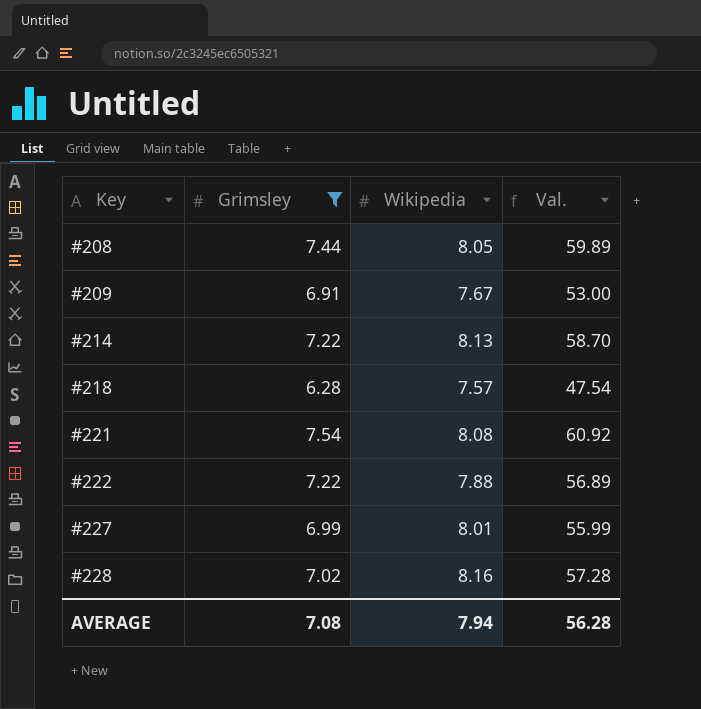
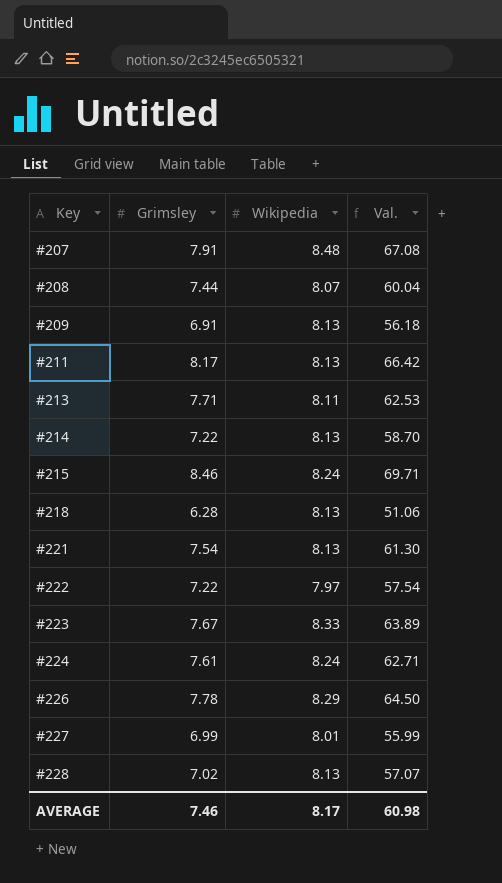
filter: Grimsley <= 7.54 -> none
#208 | Wikipedia: 8.05 -> 8.07
#208 | Val.: 59.89 -> 60.04
#209 | Wikipedia: 7.67 -> 8.13
#209 | Val.: 53.00 -> 56.18
#218 | Wikipedia: 7.57 -> 8.13
#218 | Val.: 47.54 -> 51.06
#221 | Wikipedia: 8.08 -> 8.13
#221 | Val.: 60.92 -> 61.30
#222 | Wikipedia: 7.88 -> 7.97
#222 | Val.: 56.89 -> 57.54
#228 | Wikipedia: 8.16 -> 8.13
#228 | Val.: 57.28 -> 57.07
AVERAGE | Grimsley: 7.08 -> 7.46
AVERAGE | Wikipedia: 7.94 -> 8.17
AVERAGE | Val.: 56.28 -> 60.98

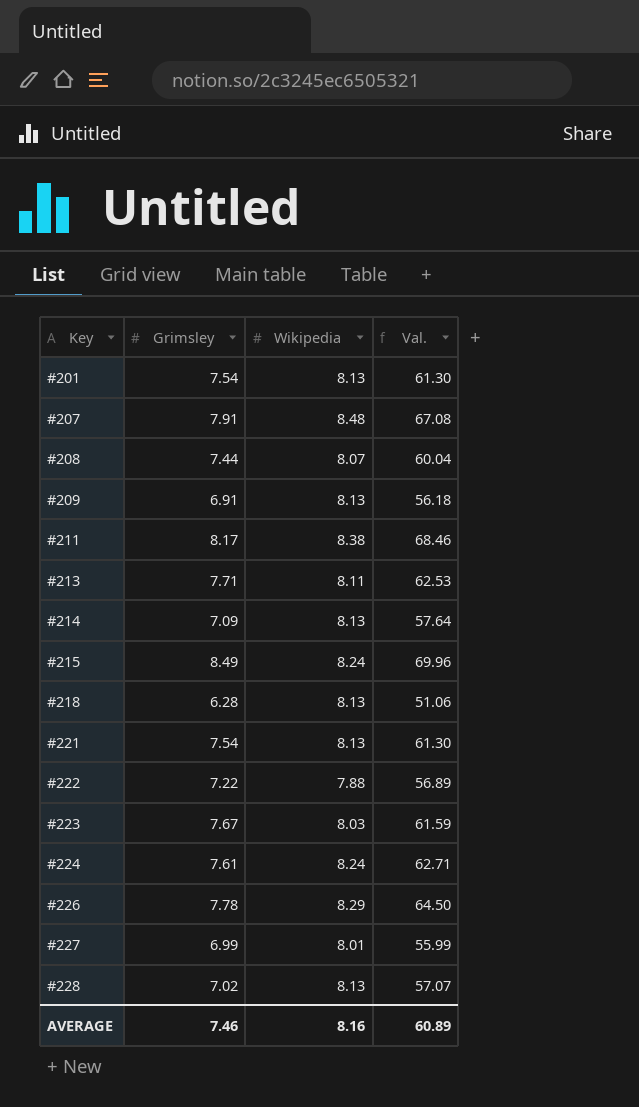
row #201: none -> 7.54 | 8.13 | 61.30
#211 | Wikipedia: 8.13 -> 8.38
#211 | Val.: 66.42 -> 68.46
#214 | Grimsley: 7.22 -> 7.09
#214 | Val.: 58.70 -> 57.64
#215 | Grimsley: 8.46 -> 8.49
#215 | Val.: 69.71 -> 69.96
#222 | Wikipedia: 7.97 -> 7.88
#222 | Val.: 57.54 -> 56.89
#223 | Wikipedia: 8.33 -> 8.03
#223 | Val.: 63.89 -> 61.59
AVERAGE | Wikipedia: 8.17 -> 8.16
AVERAGE | Val.: 60.98 -> 60.89

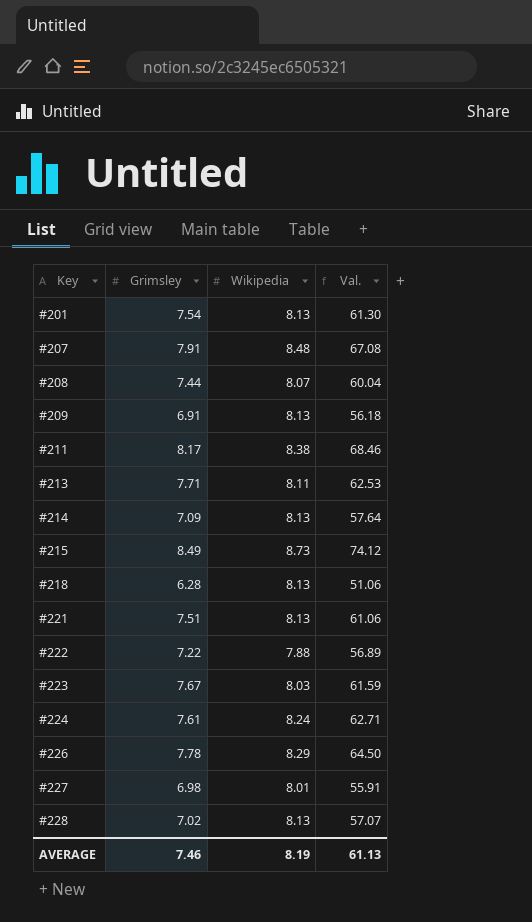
#215 | Wikipedia: 8.24 -> 8.73
#215 | Val.: 69.96 -> 74.12
#221 | Grimsley: 7.54 -> 7.51
#221 | Val.: 61.30 -> 61.06
#227 | Grimsley: 6.99 -> 6.98
#227 | Val.: 55.99 -> 55.91
AVERAGE | Wikipedia: 8.16 -> 8.19
AVERAGE | Val.: 60.89 -> 61.13

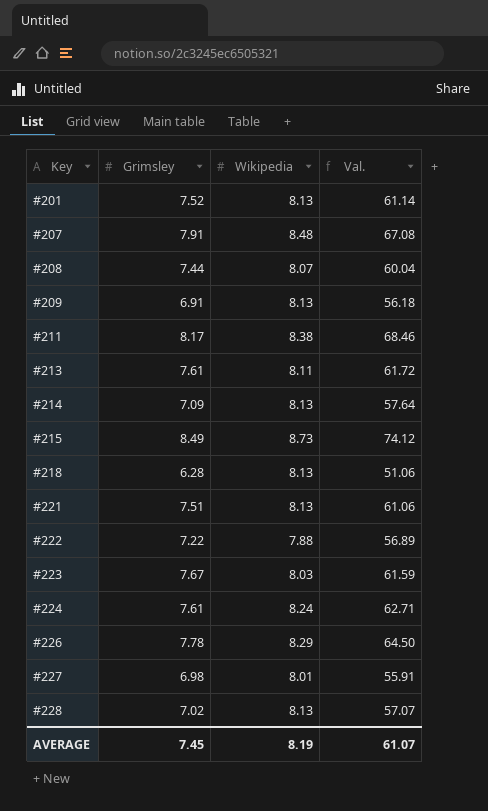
#201 | Grimsley: 7.54 -> 7.52
#201 | Val.: 61.30 -> 61.14
#213 | Grimsley: 7.71 -> 7.61
#213 | Val.: 62.53 -> 61.72
AVERAGE | Grimsley: 7.46 -> 7.45
AVERAGE | Val.: 61.13 -> 61.07

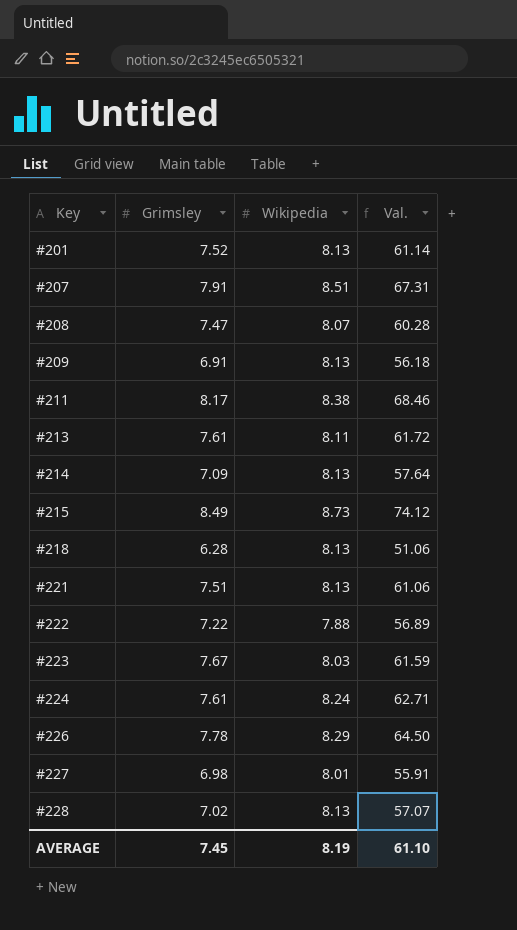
#207 | Wikipedia: 8.48 -> 8.51
#207 | Val.: 67.08 -> 67.31
#208 | Grimsley: 7.44 -> 7.47
#208 | Val.: 60.04 -> 60.28
AVERAGE | Val.: 61.07 -> 61.10

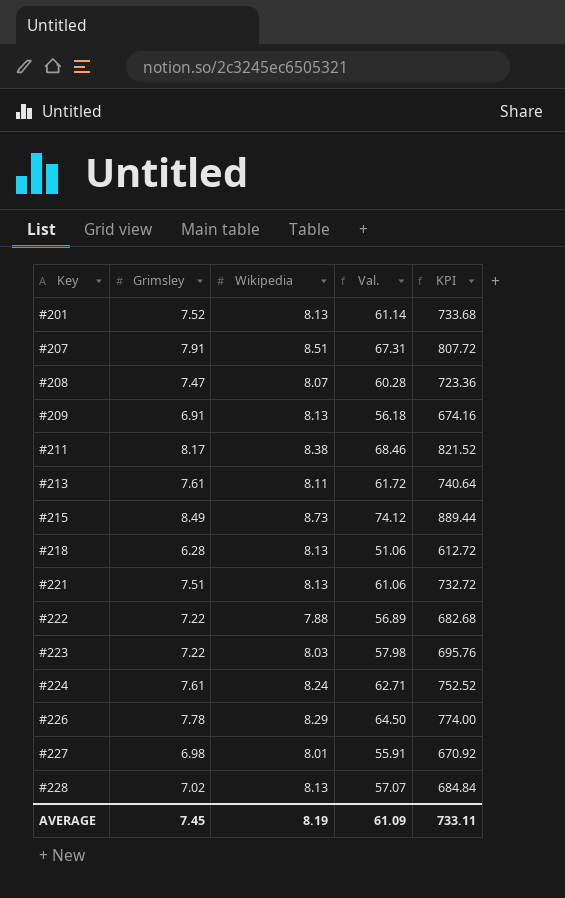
column KPI | formula: none -> [Val.] * 12
row #214: 7.09 | 8.13 | 57.64 -> none
#223 | Grimsley: 7.67 -> 7.22
#223 | Val.: 61.59 -> 57.98
AVERAGE | Val.: 61.10 -> 61.09

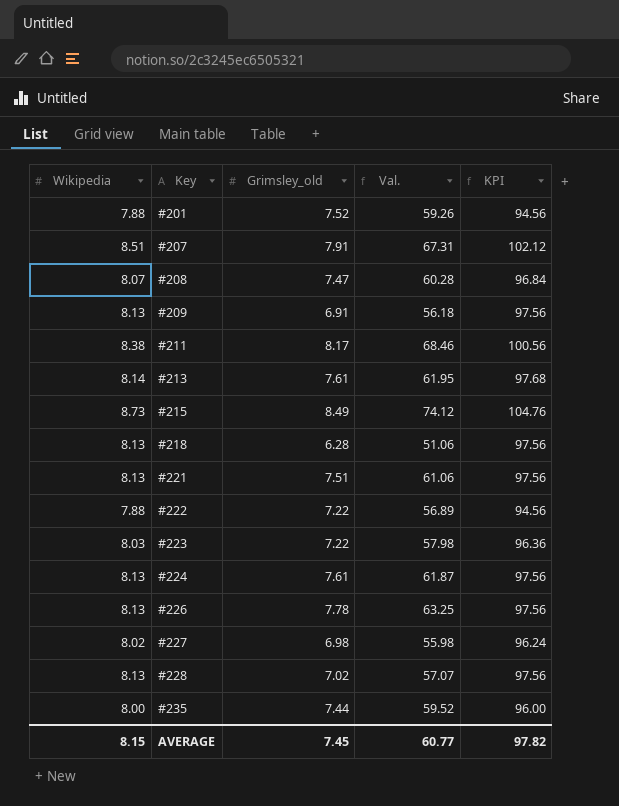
column Wikipedia | position: 3 -> 1
column name: Grimsley -> Grimsley_old
column KPI | formula: [Val.] * 12 -> [Wikipedia] * 12
#201 | Wikipedia: 8.13 -> 7.88
#201 | Val.: 61.14 -> 59.26
#213 | Wikipedia: 8.11 -> 8.14
#213 | Val.: 61.72 -> 61.95
#224 | Wikipedia: 8.24 -> 8.13
#224 | Val.: 62.71 -> 61.87
#226 | Wikipedia: 8.29 -> 8.13
#226 | Val.: 64.50 -> 63.25
#227 | Wikipedia: 8.01 -> 8.02
#227 | Val.: 55.91 -> 55.98
row #235: none -> 8.00 | 7.44 | 59.52 | 96.00
AVERAGE | Wikipedia: 8.19 -> 8.15
AVERAGE | Val.: 61.09 -> 60.77
AVERAGE | KPI: 733.11 -> 97.82

